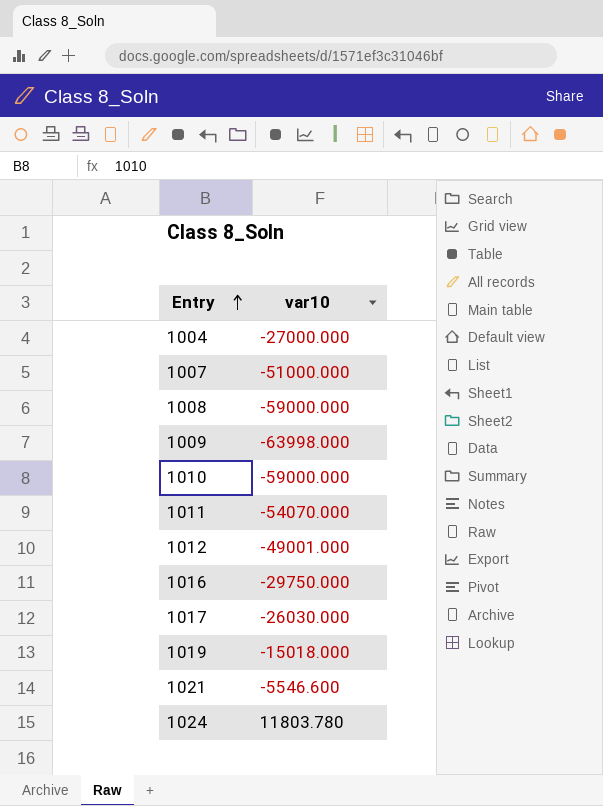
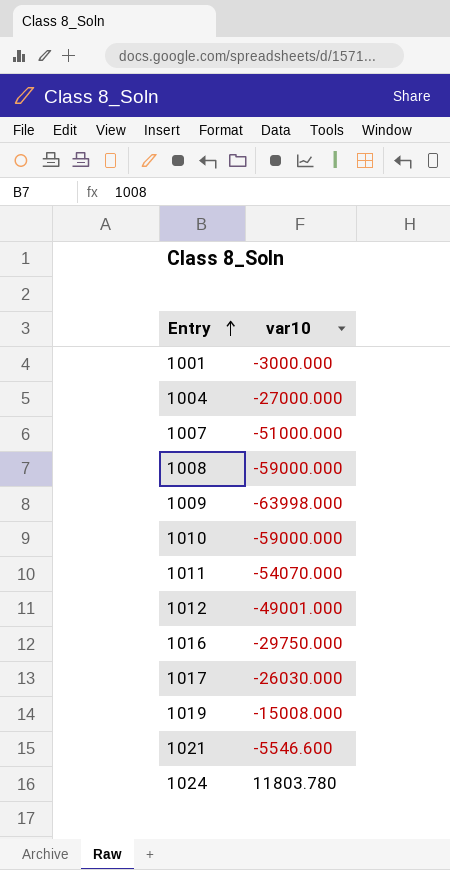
row 1001: none -> -3000.000
1019 | var10: -15018.000 -> -15008.000

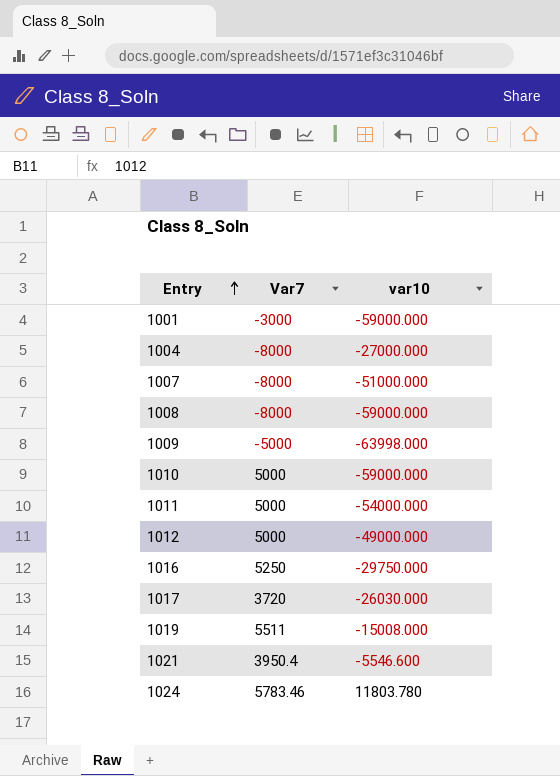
column Var7 | position: none -> 2
1001 | var10: -3000.000 -> -59000.000
1011 | var10: -54070.000 -> -54000.000
1012 | var10: -49001.000 -> -49000.000

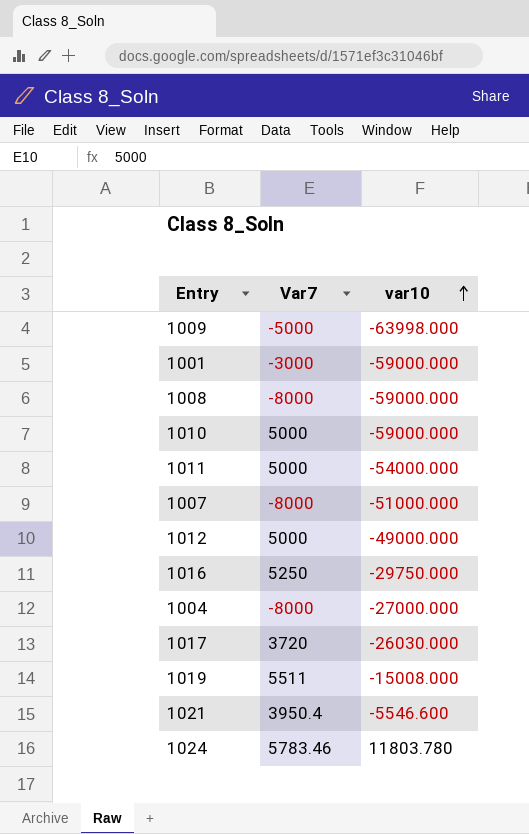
row order: Entry ascending -> var10 ascending

